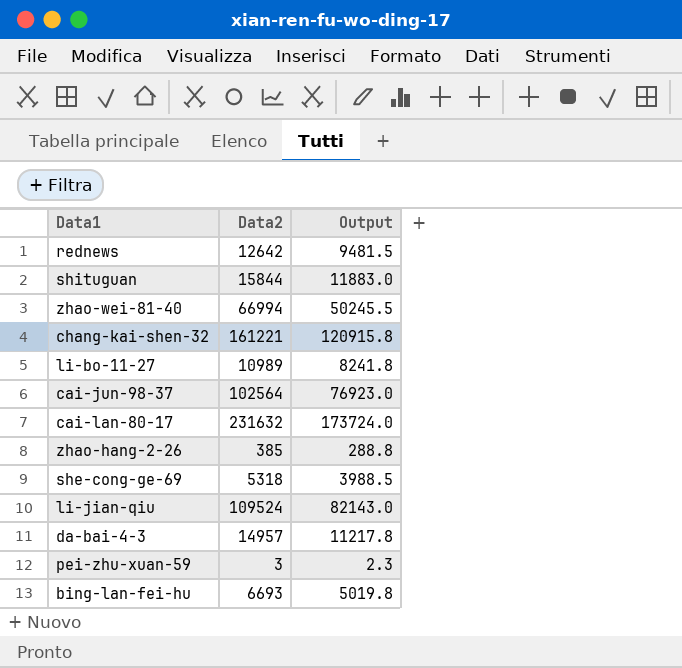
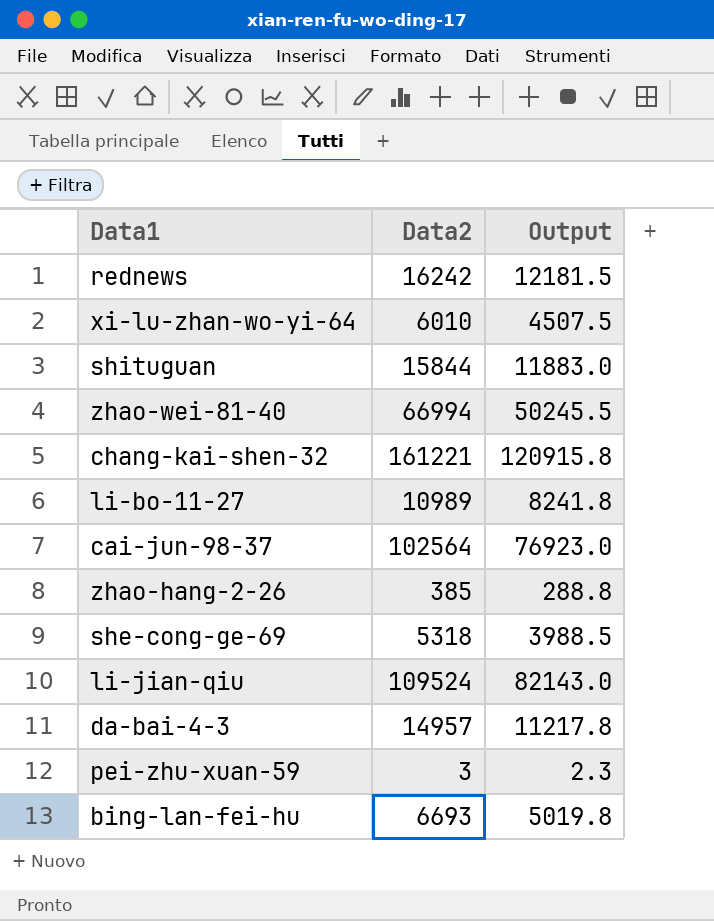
row cai-lan-80-17: 231632 | 173724.0 -> none
rednews | Data2: 12642 -> 16242
rednews | Output: 9481.5 -> 12181.5
row xi-lu-zhan-wo-yi-64: none -> 6010 | 4507.5

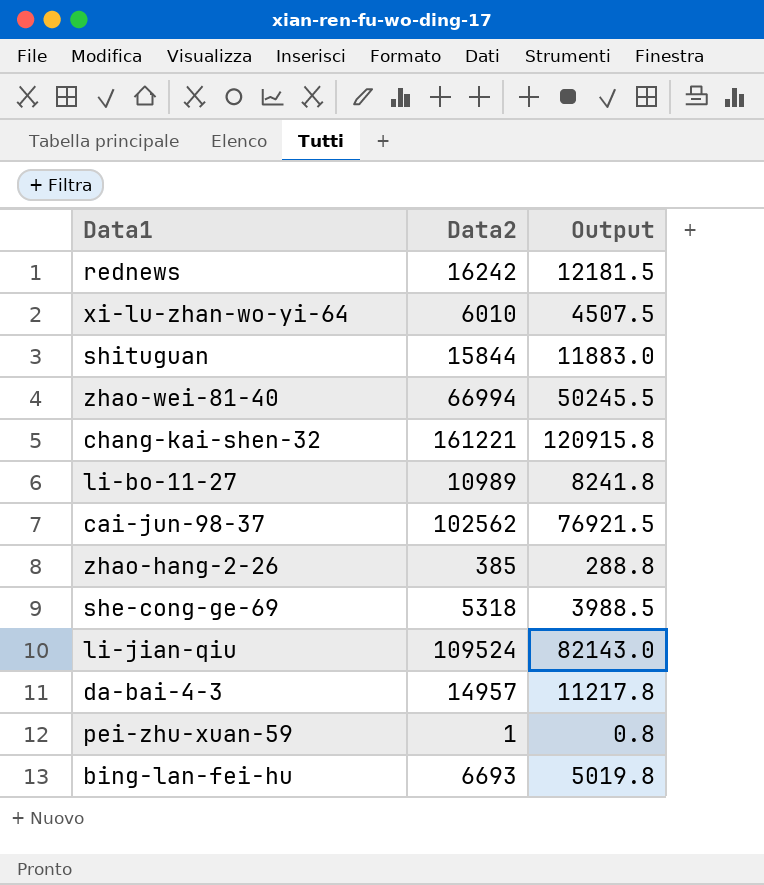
cai-jun-98-37 | Data2: 102564 -> 102562
cai-jun-98-37 | Output: 76923.0 -> 76921.5
pei-zhu-xuan-59 | Data2: 3 -> 1
pei-zhu-xuan-59 | Output: 2.3 -> 0.8

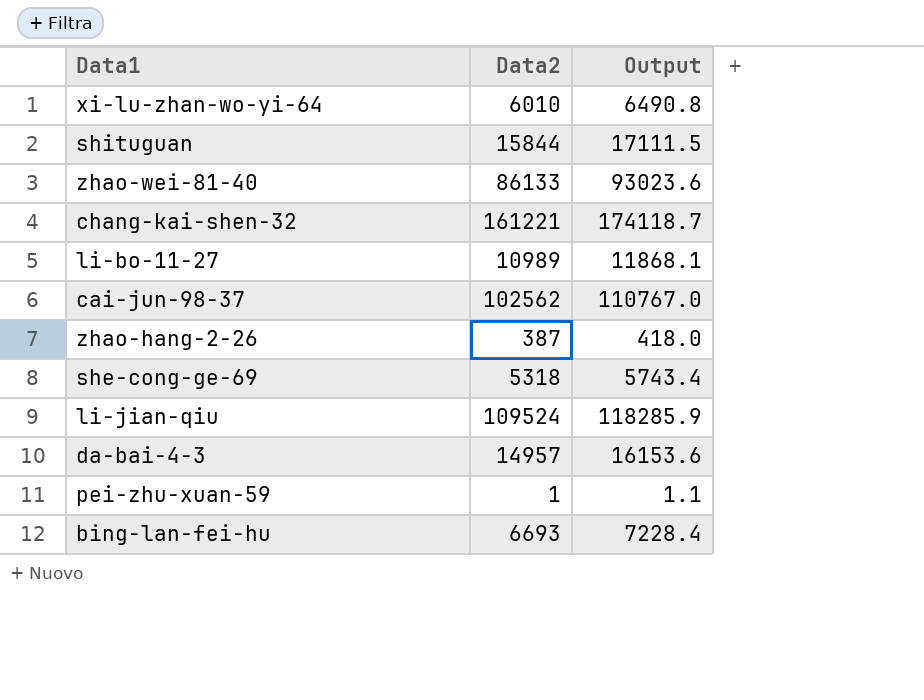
column Output | formula: [Data2] * 0.75 -> [Data2] * 1.08
row rednews: 16242 | 12181.5 -> none
zhao-wei-81-40 | Data2: 66994 -> 86133
zhao-hang-2-26 | Data2: 385 -> 387

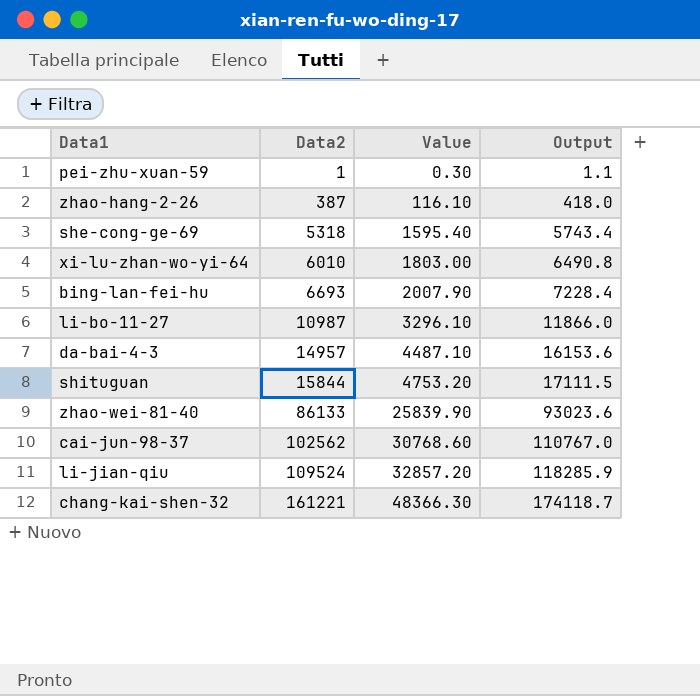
row order: none -> Data2 ascending
column Value | formula: none -> [Data2] * 0.3
li-bo-11-27 | Data2: 10989 -> 10987
li-bo-11-27 | Output: 11868.1 -> 11866.0

